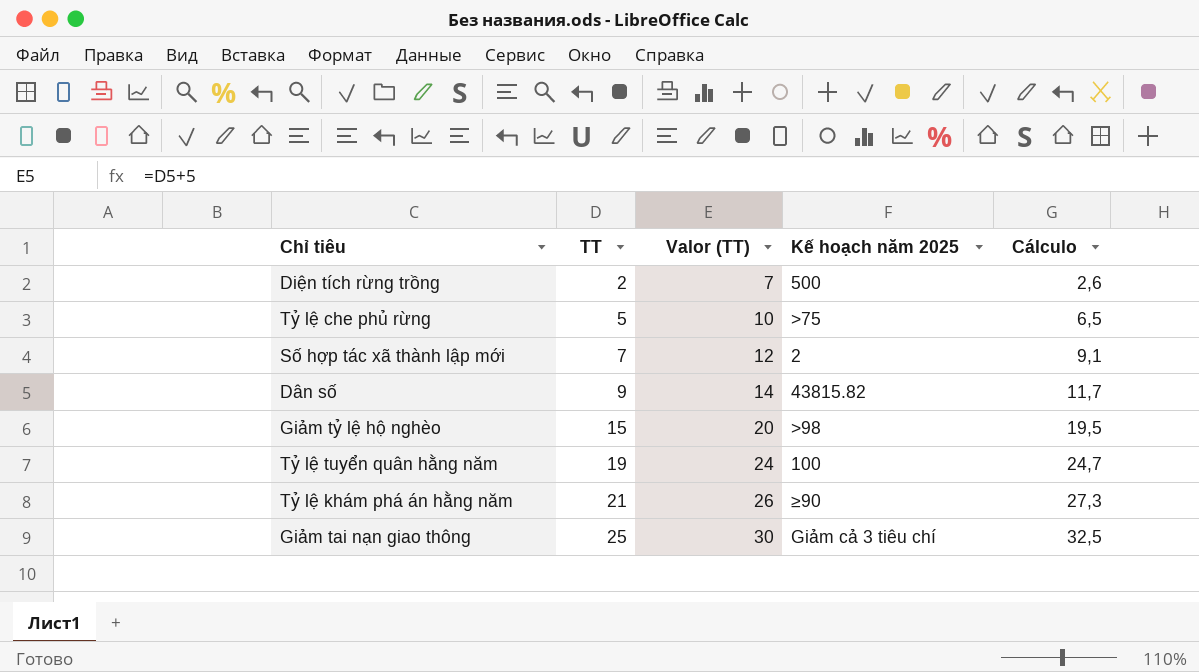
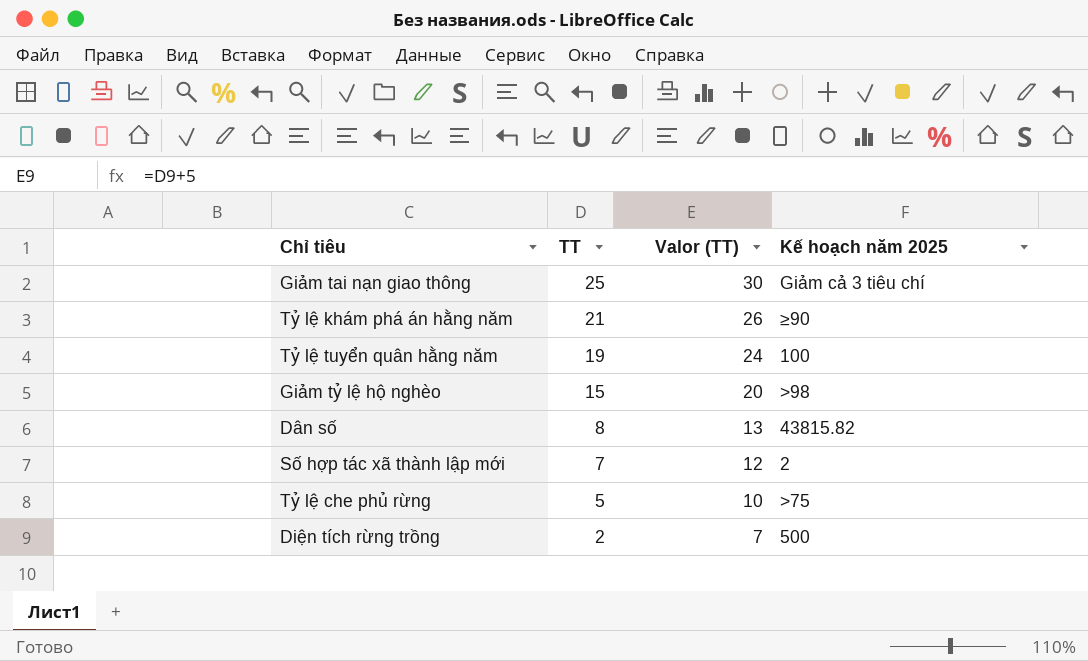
row order: TT ascending -> TT descending
column Cálculo | formula: [TT] * 1,3 -> none
Dân số | TT: 9 -> 8
Dân số | Valor (TT): 14 -> 13

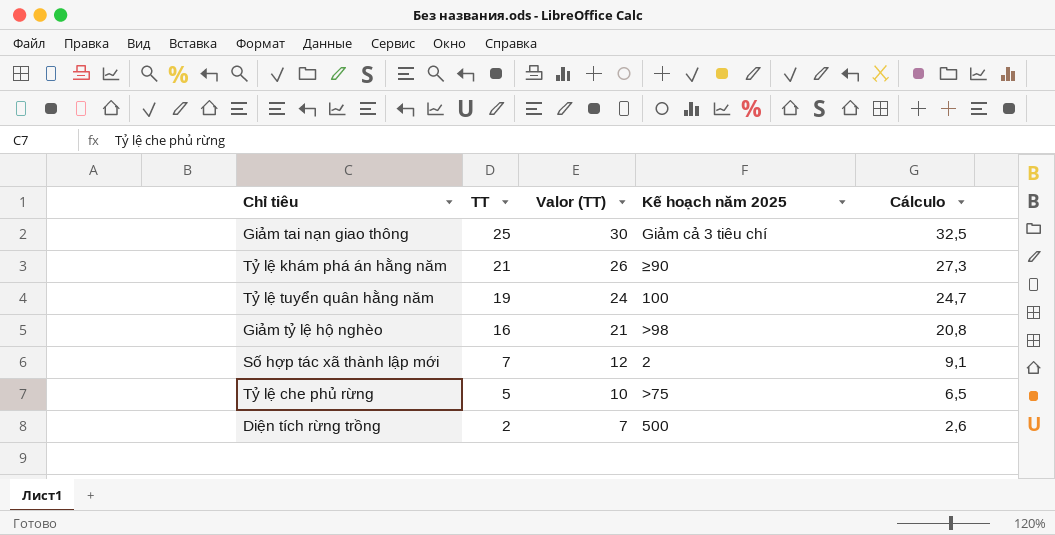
column Cálculo | formula: none -> [TT] * 1,3
row Dân số: 8 | 13 | 43815.82 -> none
Giảm tỷ lệ hộ nghèo | TT: 15 -> 16
Giảm tỷ lệ hộ nghèo | Valor (TT): 20 -> 21

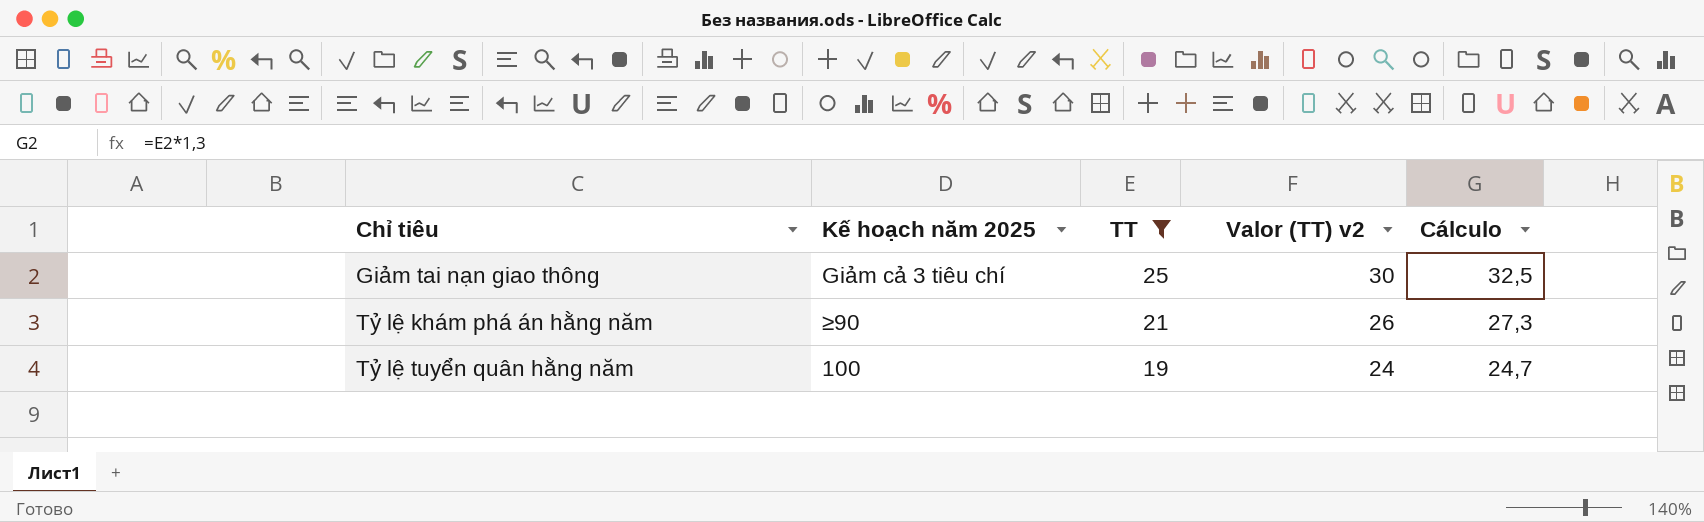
filter: none -> TT >= 19
column Kế hoạch năm 2025 | position: 4 -> 2
column name: Valor (TT) -> Valor (TT) v2

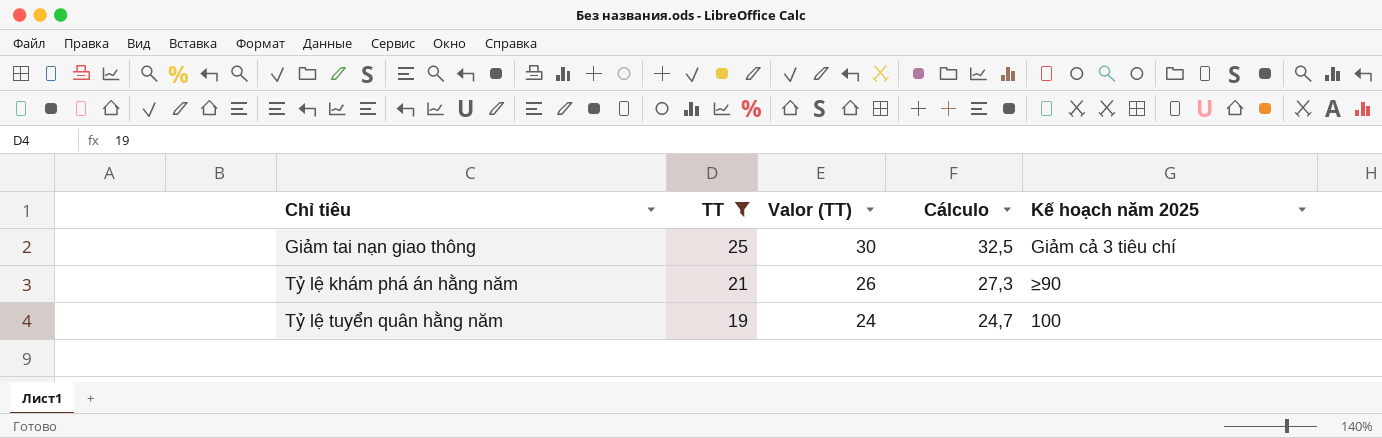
column name: Valor (TT) v2 -> Valor (TT)
column Kế hoạch năm 2025 | position: 2 -> 5

